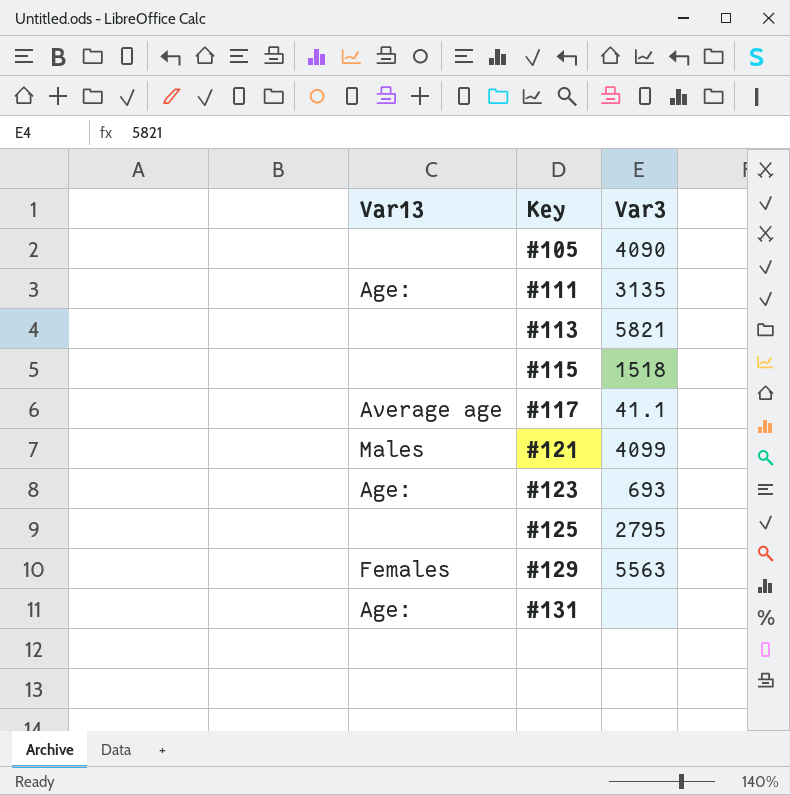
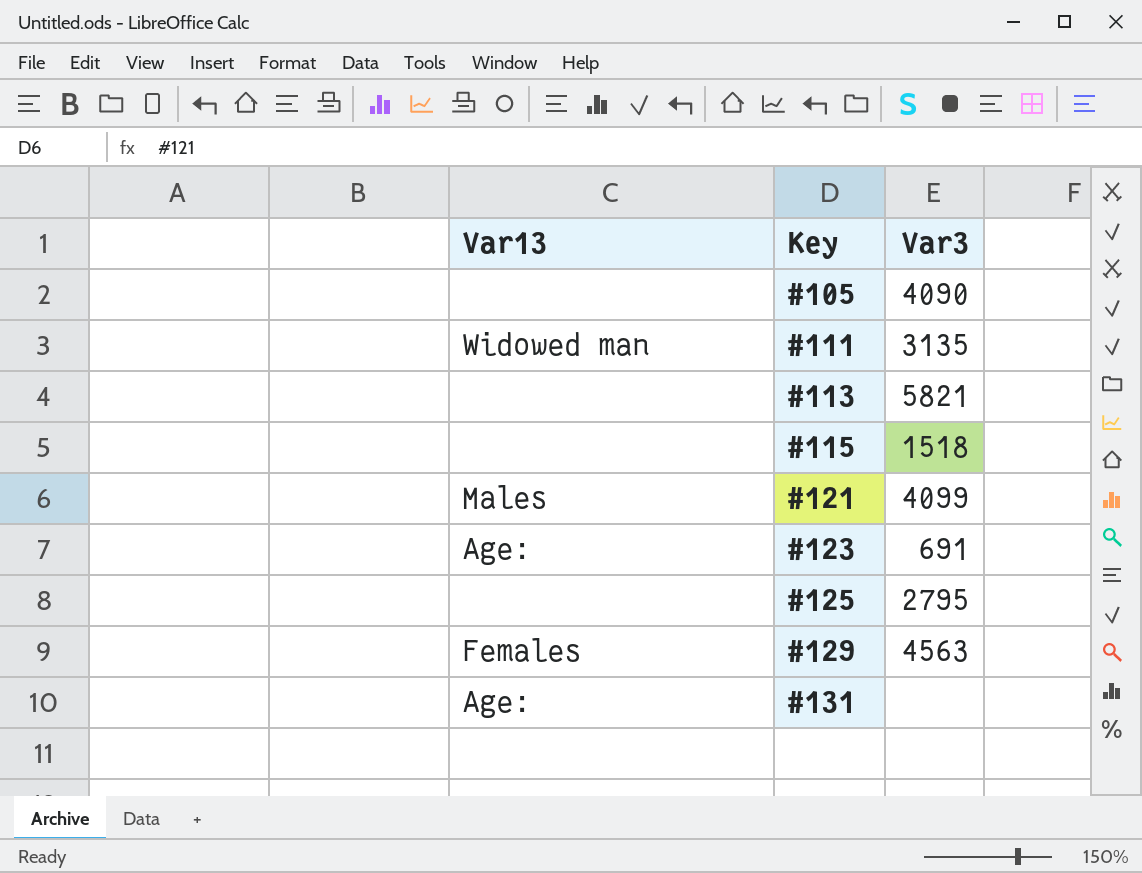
row #117: Average age | 41.1 -> none
#111 | Var13: Age: -> Widowed man
#123 | Var3: 693 -> 691
#129 | Var3: 5563 -> 4563

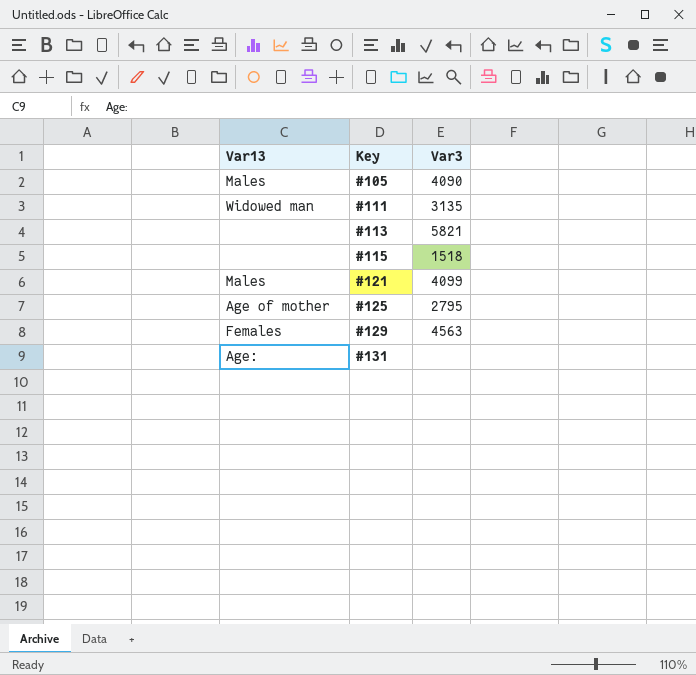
row #123: Age: | 691 -> none
#105 | Var13: none -> Males
#125 | Var13: none -> Age of mother

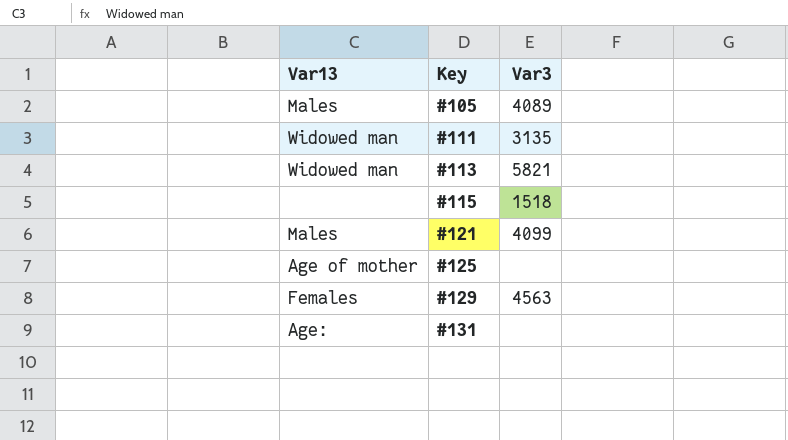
#105 | Var3: 4090 -> 4089
#113 | Var13: none -> Widowed man
#125 | Var3: 2795 -> none

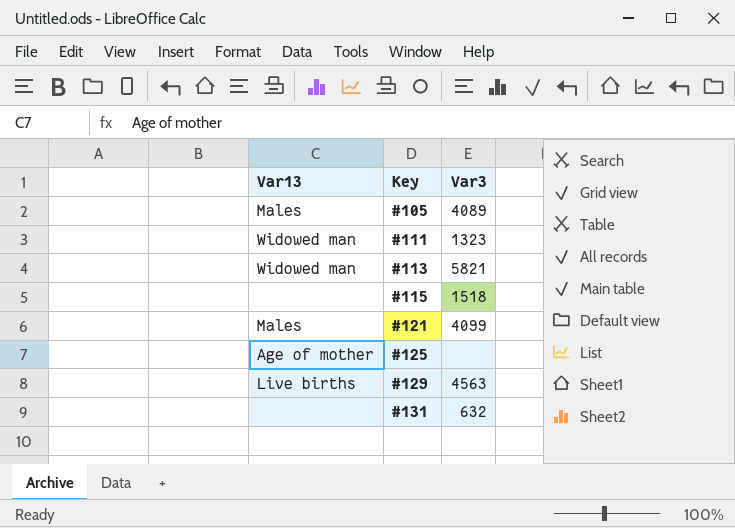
#111 | Var3: 3135 -> 1323
#129 | Var13: Females -> Live births
#131 | Var13: Age: -> none
#131 | Var3: none -> 632

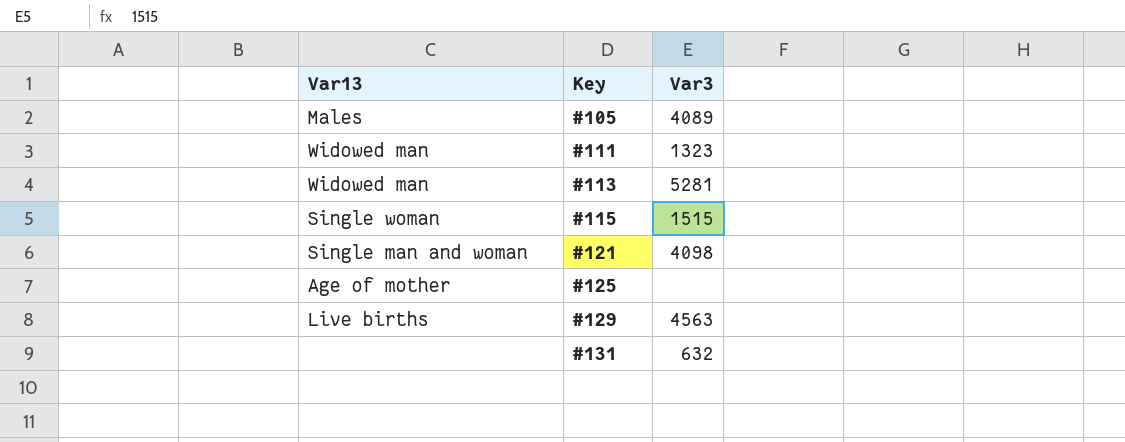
#113 | Var3: 5821 -> 5281
#115 | Var13: none -> Single woman
#115 | Var3: 1518 -> 1515
#121 | Var13: Males -> Single man and woman
#121 | Var3: 4099 -> 4098

